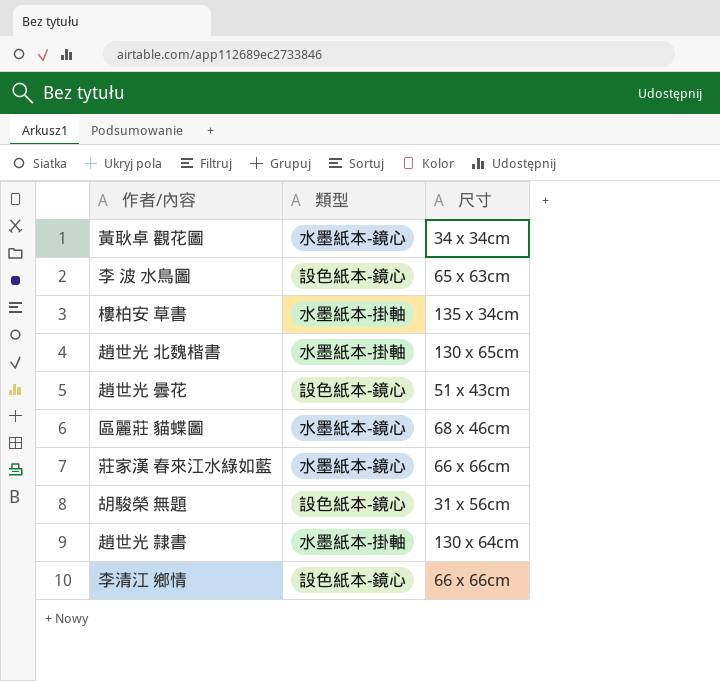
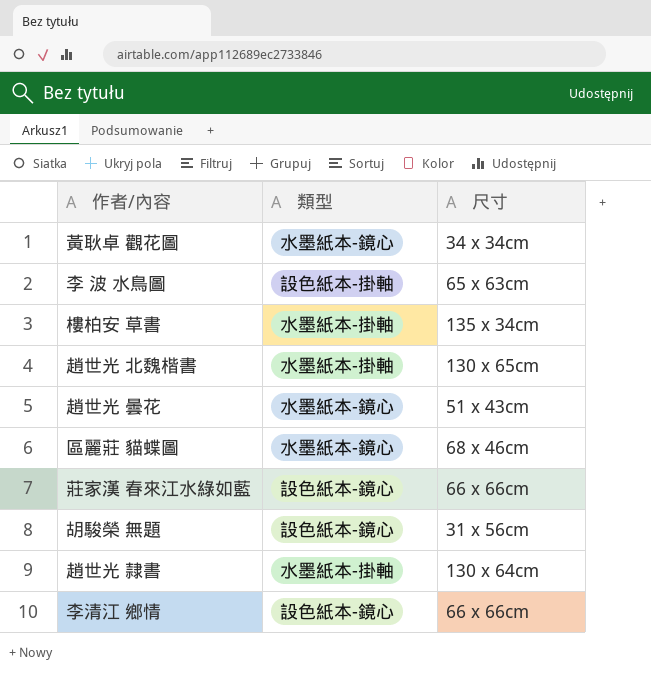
李 波 水鳥圖 | 類型: 設色紙本-鏡心 -> 設色紙本-掛軸
趙世光 曇花 | 類型: 設色紙本-鏡心 -> 水墨紙本-鏡心
莊家漢 春來江水綠如藍 | 類型: 水墨紙本-鏡心 -> 設色紙本-鏡心

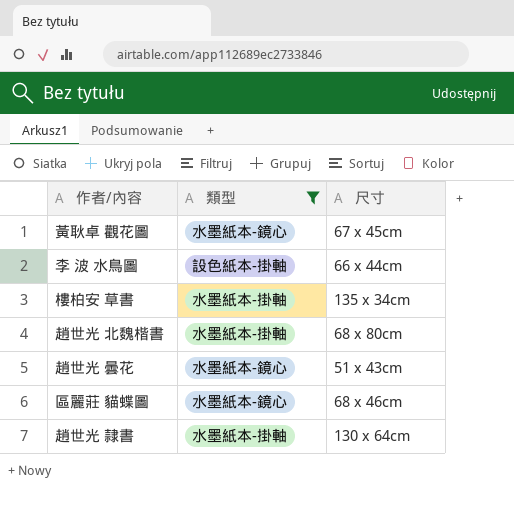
filter: none -> 類型 != 設色紙本-鏡心
黃耿卓 觀花圖 | 尺寸: 34 x 34cm -> 67 x 45cm
李 波 水鳥圖 | 尺寸: 65 x 63cm -> 66 x 44cm
趙世光 北魏楷書 | 尺寸: 130 x 65cm -> 68 x 80cm

